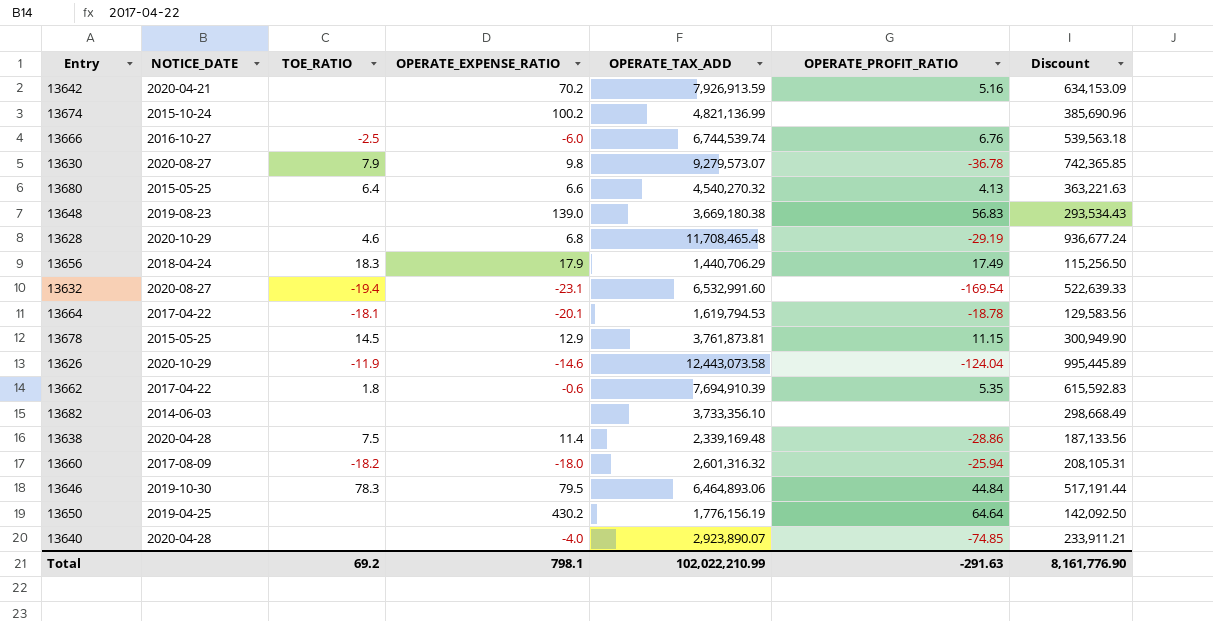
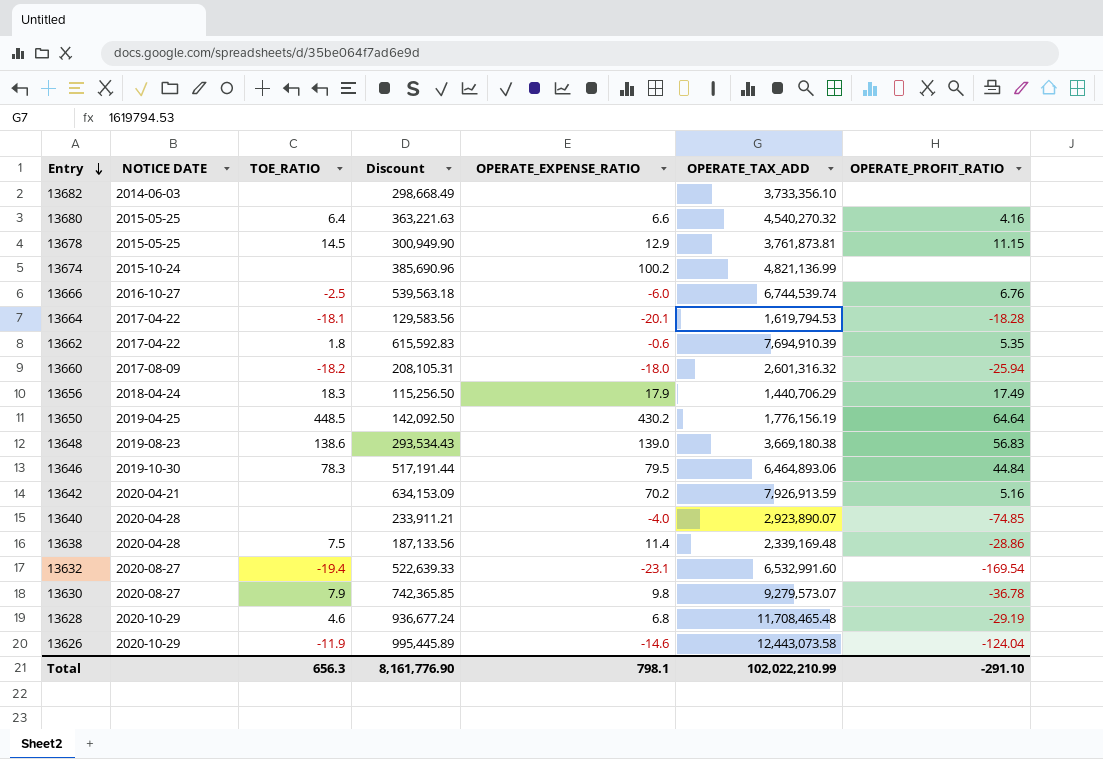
row order: none -> Entry descending
column name: NOTICE_DATE -> NOTICE DATE
column Discount | position: 7 -> 4
13680 | OPERATE_PROFIT_RATIO: 4.13 -> 4.16
13664 | OPERATE_PROFIT_RATIO: -18.78 -> -18.28
13650 | TOE_RATIO: none -> 448.5
13648 | TOE_RATIO: none -> 138.6
Total | TOE_RATIO: 69.2 -> 656.3
Total | OPERATE_PROFIT_RATIO: -291.63 -> -291.10

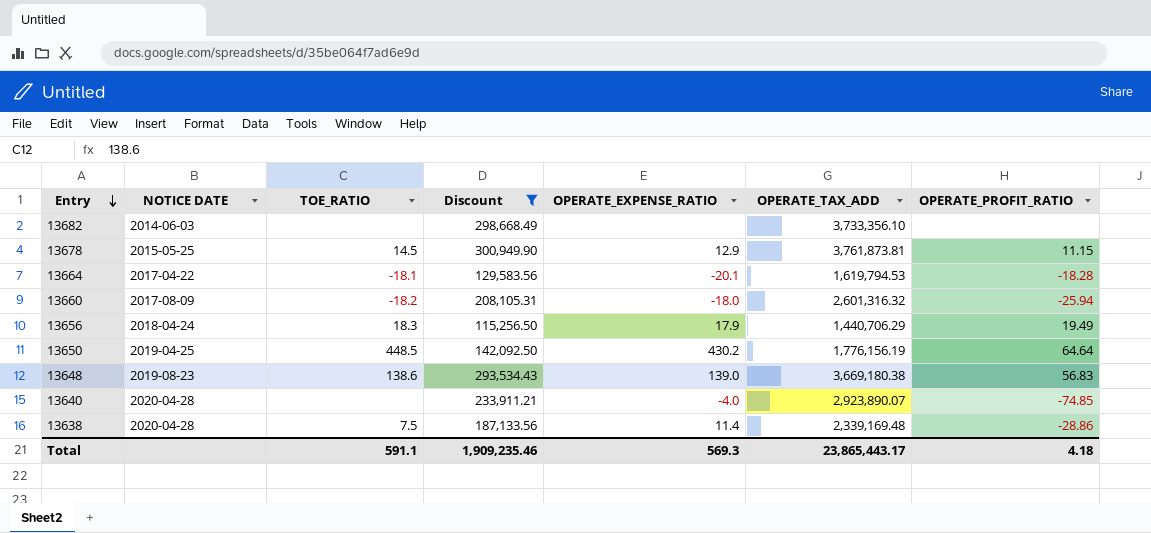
filter: none -> Discount <= 300,949.90
13656 | OPERATE_PROFIT_RATIO: 17.49 -> 19.49
Total | TOE_RATIO: 656.3 -> 591.1
Total | Discount: 8,161,776.90 -> 1,909,235.46
Total | OPERATE_EXPENSE_RATIO: 798.1 -> 569.3
Total | OPERATE_TAX_ADD: 102,022,210.99 -> 23,865,443.17
Total | OPERATE_PROFIT_RATIO: -291.10 -> 4.18

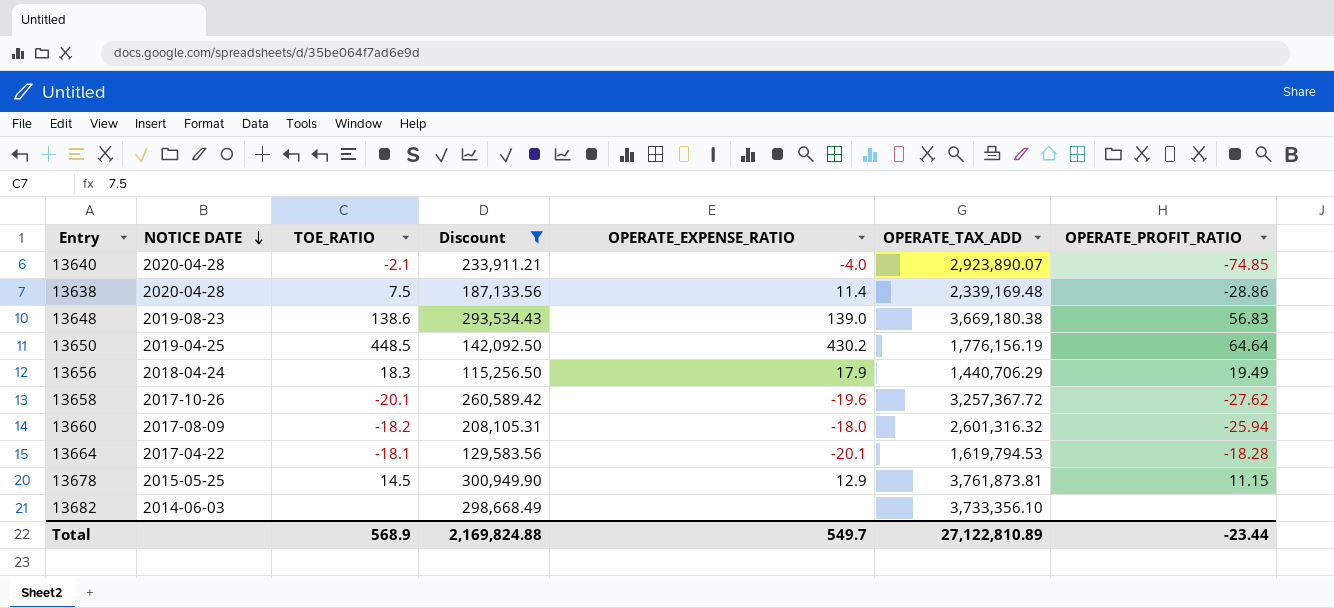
row order: Entry descending -> NOTICE DATE descending
13640 | TOE_RATIO: none -> -2.1
row 13658: none -> 2017-10-26 | -20.1 | 260,589.42 | -19.6 | 3,257,367.72 | -27.62
Total | TOE_RATIO: 591.1 -> 568.9
Total | Discount: 1,909,235.46 -> 2,169,824.88
Total | OPERATE_EXPENSE_RATIO: 569.3 -> 549.7
Total | OPERATE_TAX_ADD: 23,865,443.17 -> 27,122,810.89
Total | OPERATE_PROFIT_RATIO: 4.18 -> -23.44

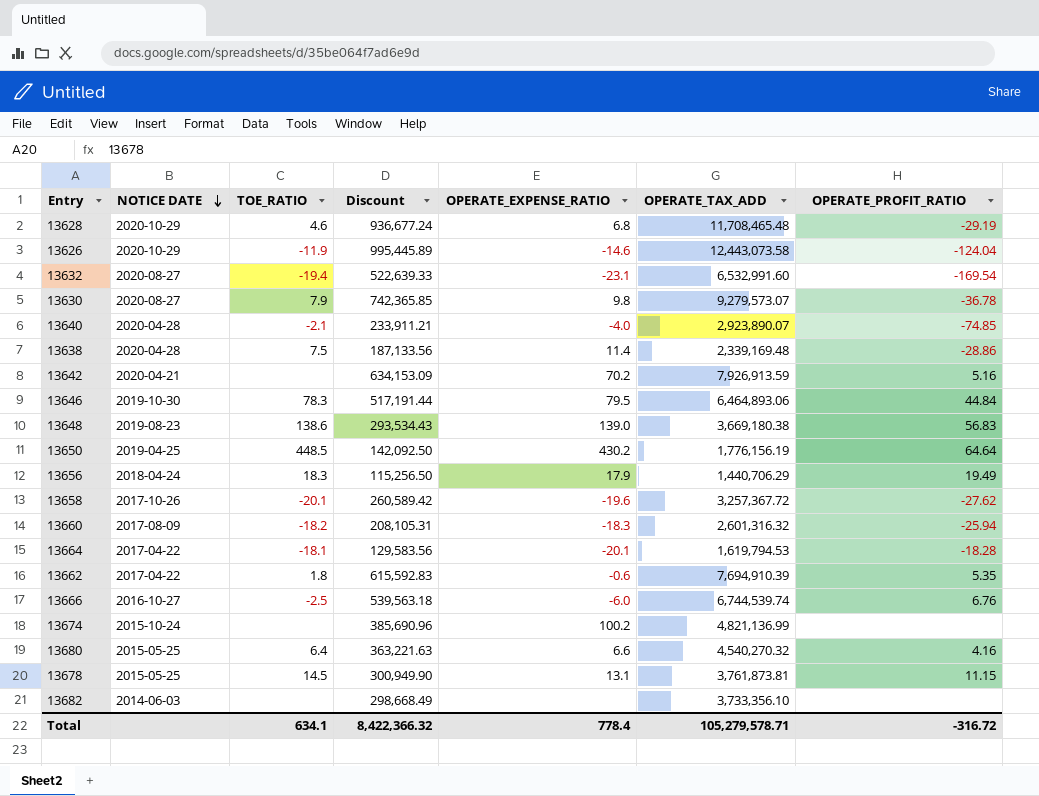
filter: Discount <= 300,949.90 -> none
13660 | OPERATE_EXPENSE_RATIO: -18.0 -> -18.3
13678 | OPERATE_EXPENSE_RATIO: 12.9 -> 13.1
Total | TOE_RATIO: 568.9 -> 634.1
Total | Discount: 2,169,824.88 -> 8,422,366.32
Total | OPERATE_EXPENSE_RATIO: 549.7 -> 778.4
Total | OPERATE_TAX_ADD: 27,122,810.89 -> 105,279,578.71
Total | OPERATE_PROFIT_RATIO: -23.44 -> -316.72

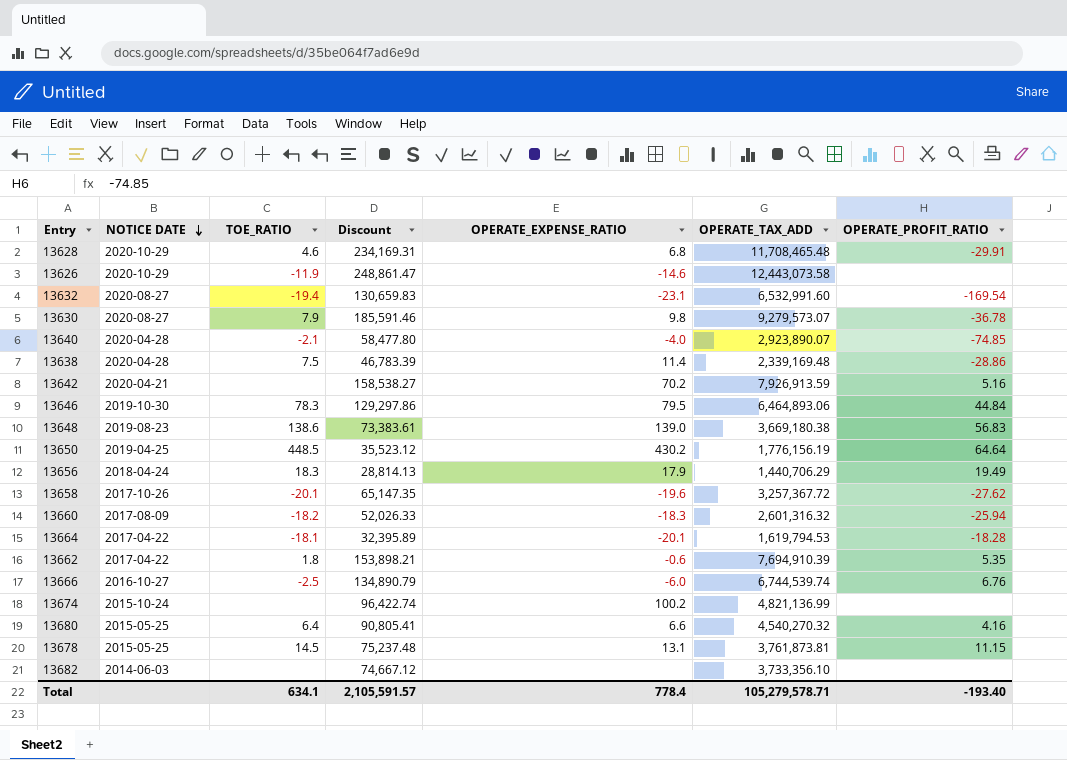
column Discount | formula: [OPERATE_TAX_ADD] * 0.08 -> [OPERATE_TAX_ADD] * 0.02
13628 | OPERATE_PROFIT_RATIO: -29.19 -> -29.91
13626 | OPERATE_PROFIT_RATIO: -124.04 -> none
Total | Discount: 8,422,366.32 -> 2,105,591.57
Total | OPERATE_PROFIT_RATIO: -316.72 -> -193.40

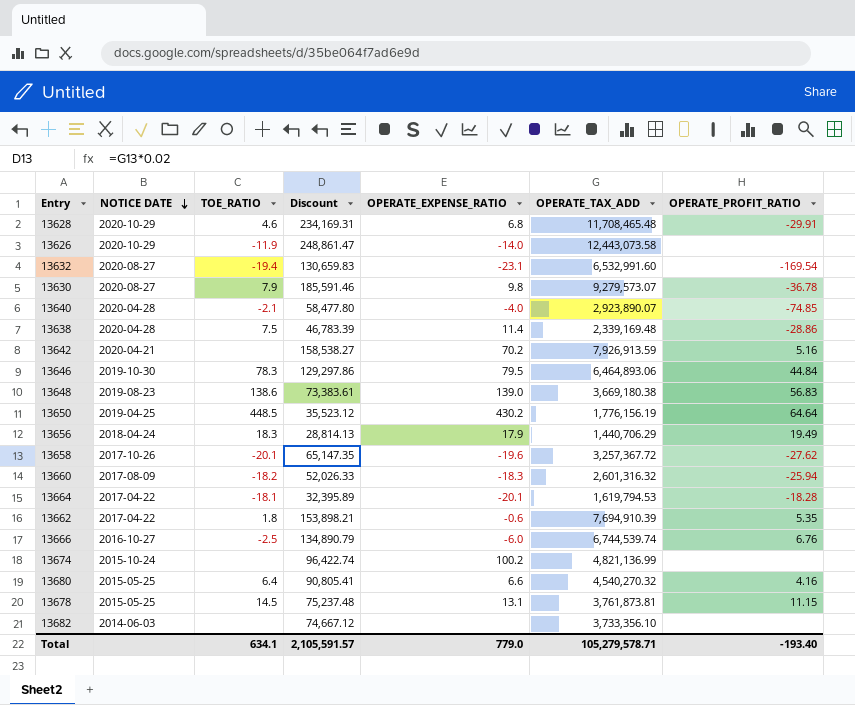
13626 | OPERATE_EXPENSE_RATIO: -14.6 -> -14.0
Total | OPERATE_EXPENSE_RATIO: 778.4 -> 779.0

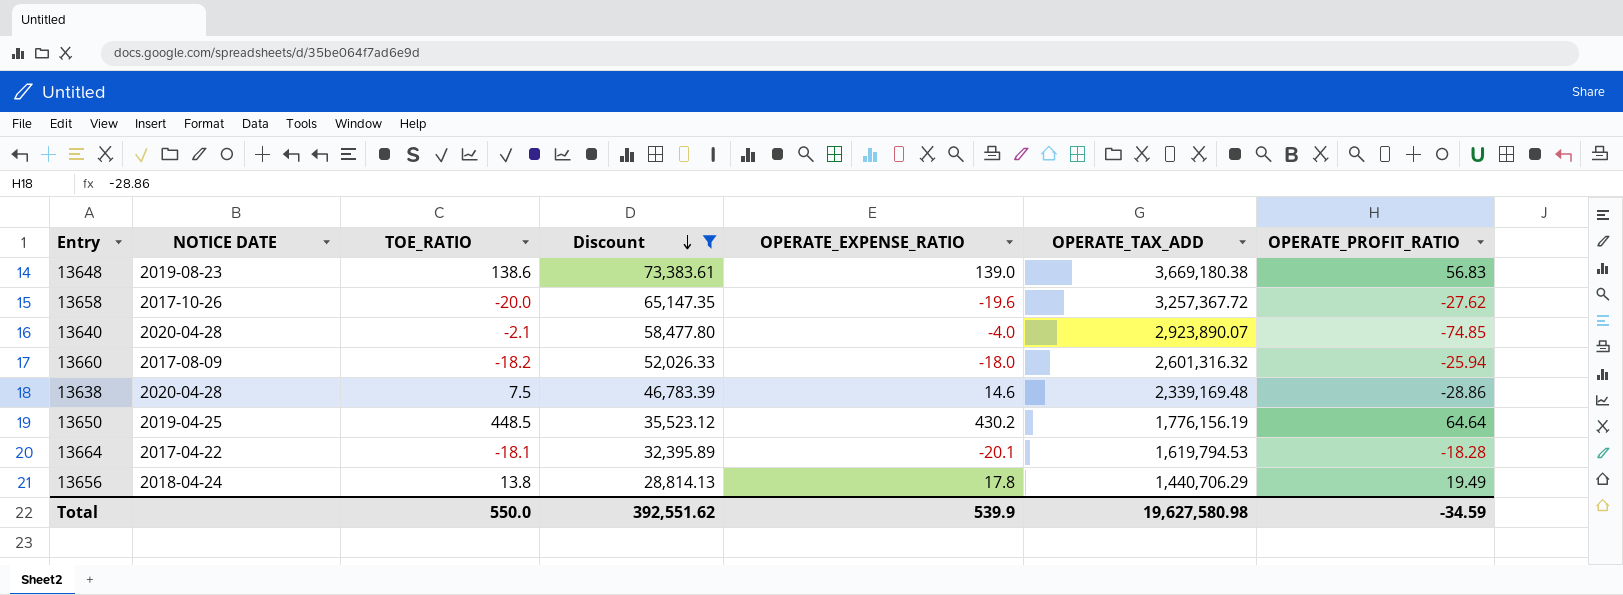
filter: none -> Discount <= 73,383.61
row order: NOTICE DATE descending -> Discount descending
13658 | TOE_RATIO: -20.1 -> -20.0
13660 | OPERATE_EXPENSE_RATIO: -18.3 -> -18.0
13638 | OPERATE_EXPENSE_RATIO: 11.4 -> 14.6
13656 | TOE_RATIO: 18.3 -> 13.8
13656 | OPERATE_EXPENSE_RATIO: 17.9 -> 17.8
Total | TOE_RATIO: 634.1 -> 550.0
Total | Discount: 2,105,591.57 -> 392,551.62
Total | OPERATE_EXPENSE_RATIO: 779.0 -> 539.9
Total | OPERATE_TAX_ADD: 105,279,578.71 -> 19,627,580.98
Total | OPERATE_PROFIT_RATIO: -193.40 -> -34.59

